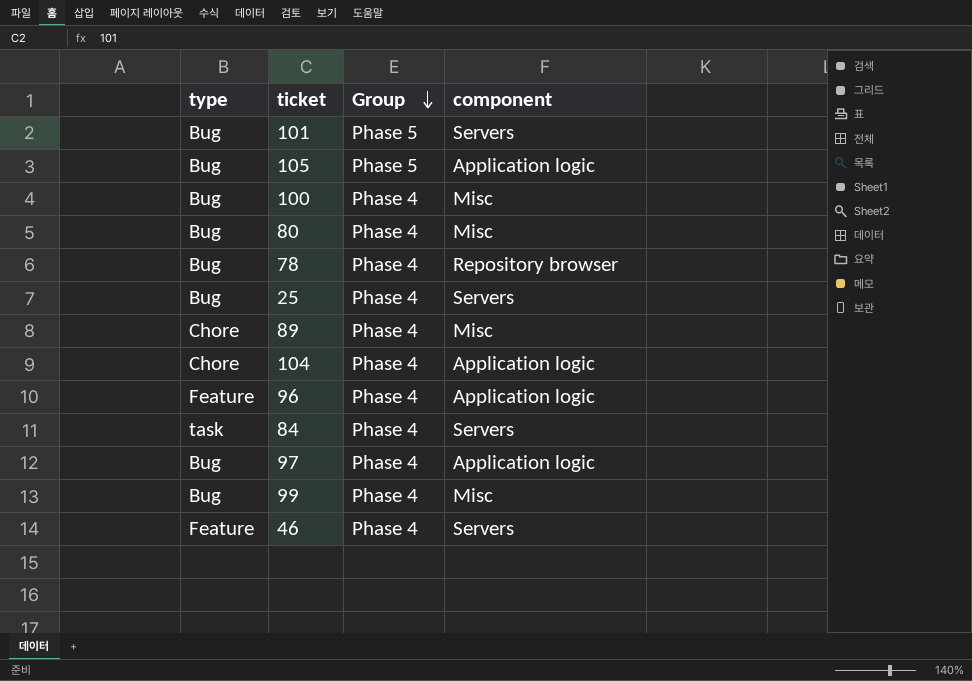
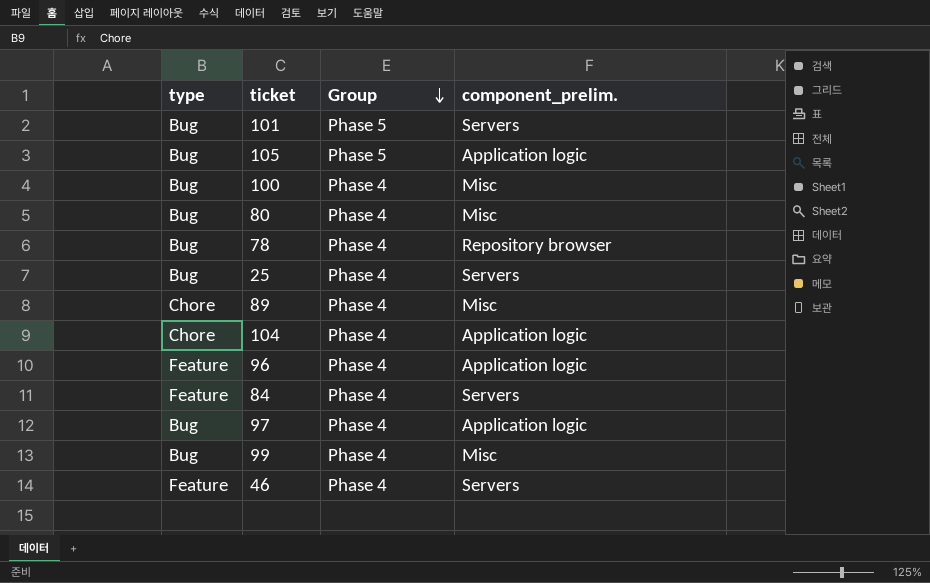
column name: component -> component_prelim.
84 | type: task -> Feature

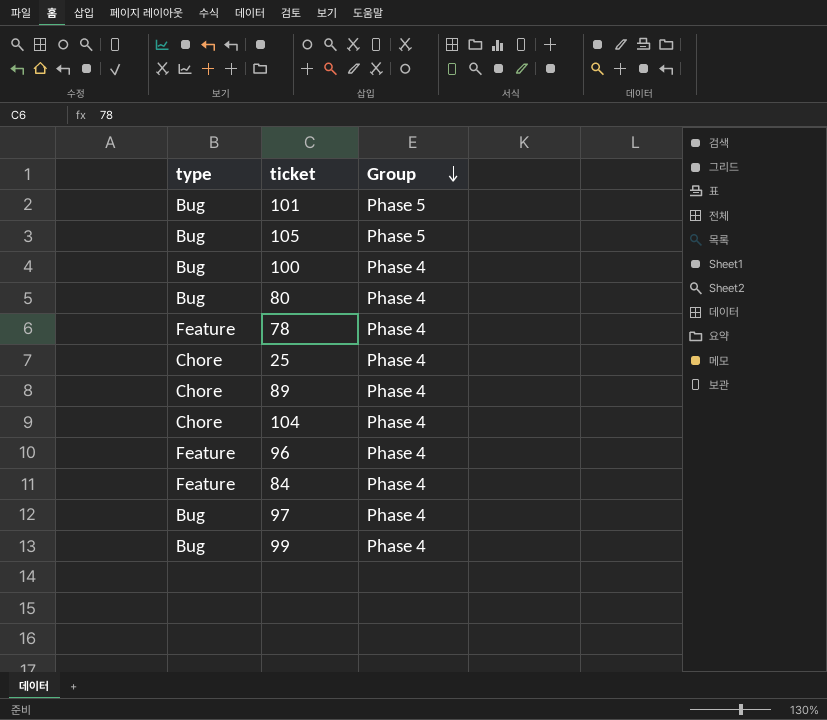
column component_prelim. | position: 4 -> none
row 46: Feature | Phase 4 | Servers -> none
78 | type: Bug -> Feature
25 | type: Bug -> Chore

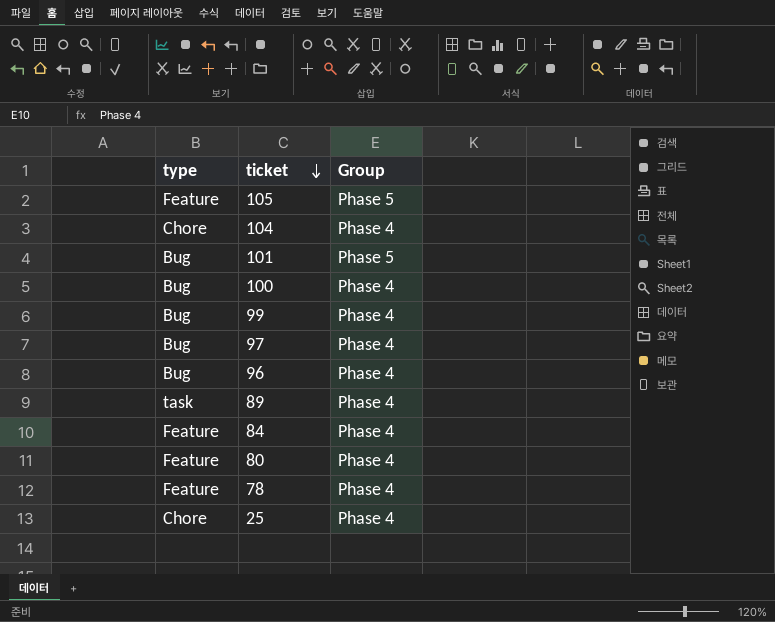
row order: Group descending -> ticket descending
105 | type: Bug -> Feature
96 | type: Feature -> Bug
89 | type: Chore -> task
80 | type: Bug -> Feature

